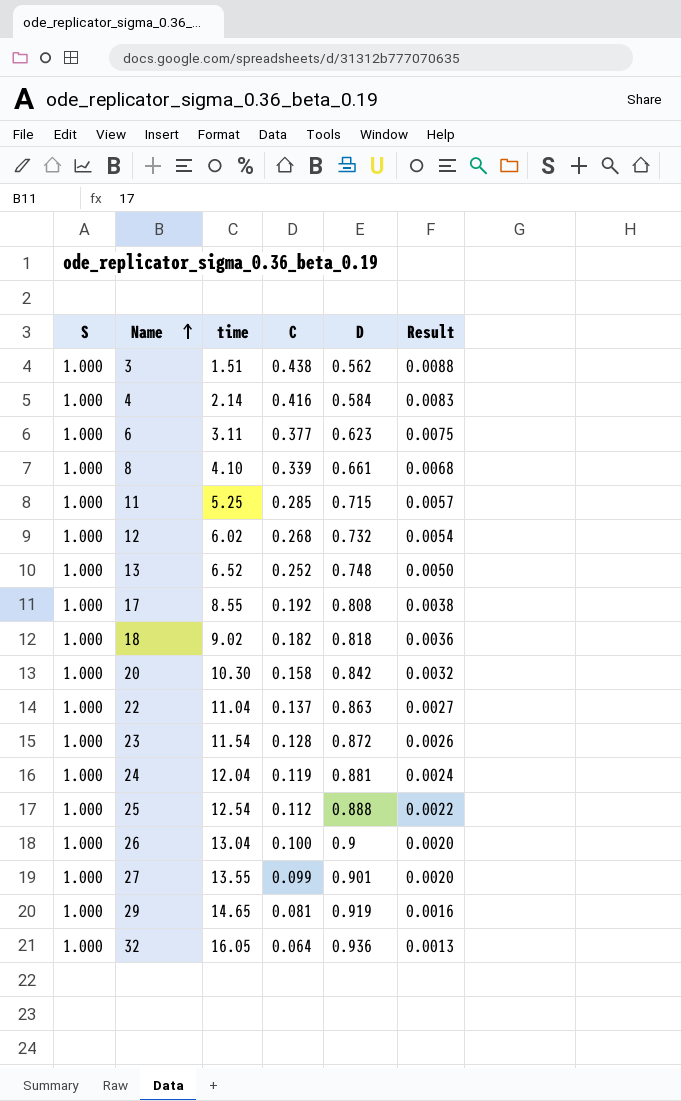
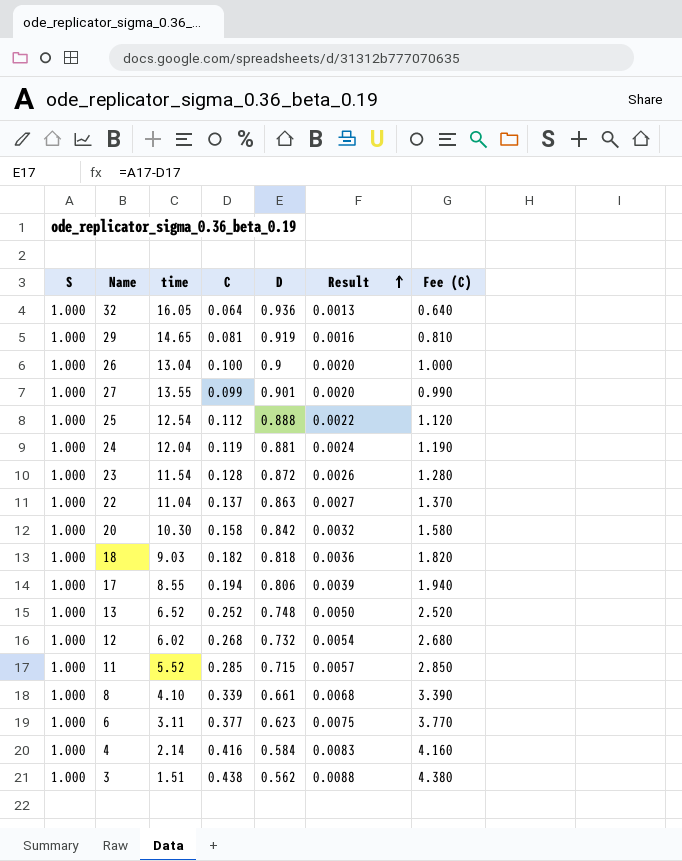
row order: Name ascending -> Result ascending
column Fee (C) | formula: none -> [C] * 10
18 | time: 9.02 -> 9.03
17 | C: 0.192 -> 0.194
17 | D: 0.808 -> 0.806
17 | Result: 0.0038 -> 0.0039
11 | time: 5.25 -> 5.52

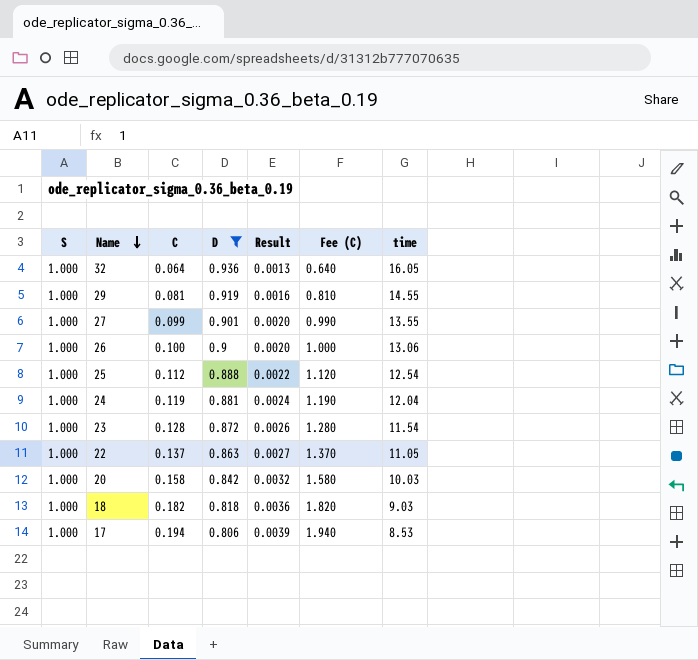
filter: none -> D >= 0.806
row order: Result ascending -> Name descending
column time | position: 3 -> 7
29 | time: 14.65 -> 14.55
26 | time: 13.04 -> 13.06
22 | time: 11.04 -> 11.05
20 | time: 10.30 -> 10.03
17 | time: 8.55 -> 8.53

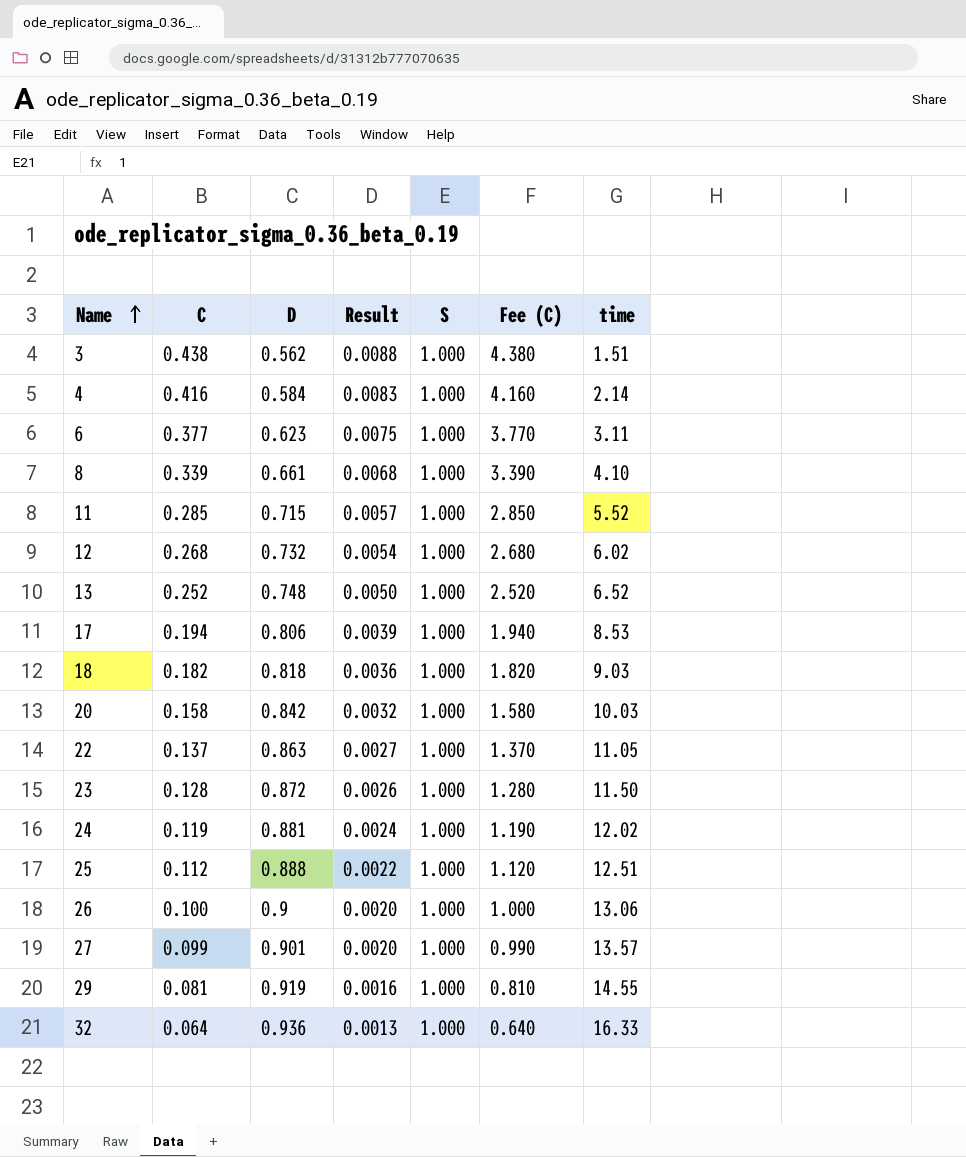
filter: D >= 0.806 -> none
row order: Name descending -> Name ascending
column S | position: 1 -> 5
23 | time: 11.54 -> 11.50
24 | time: 12.04 -> 12.02
25 | time: 12.54 -> 12.51
27 | time: 13.55 -> 13.57
32 | time: 16.05 -> 16.33

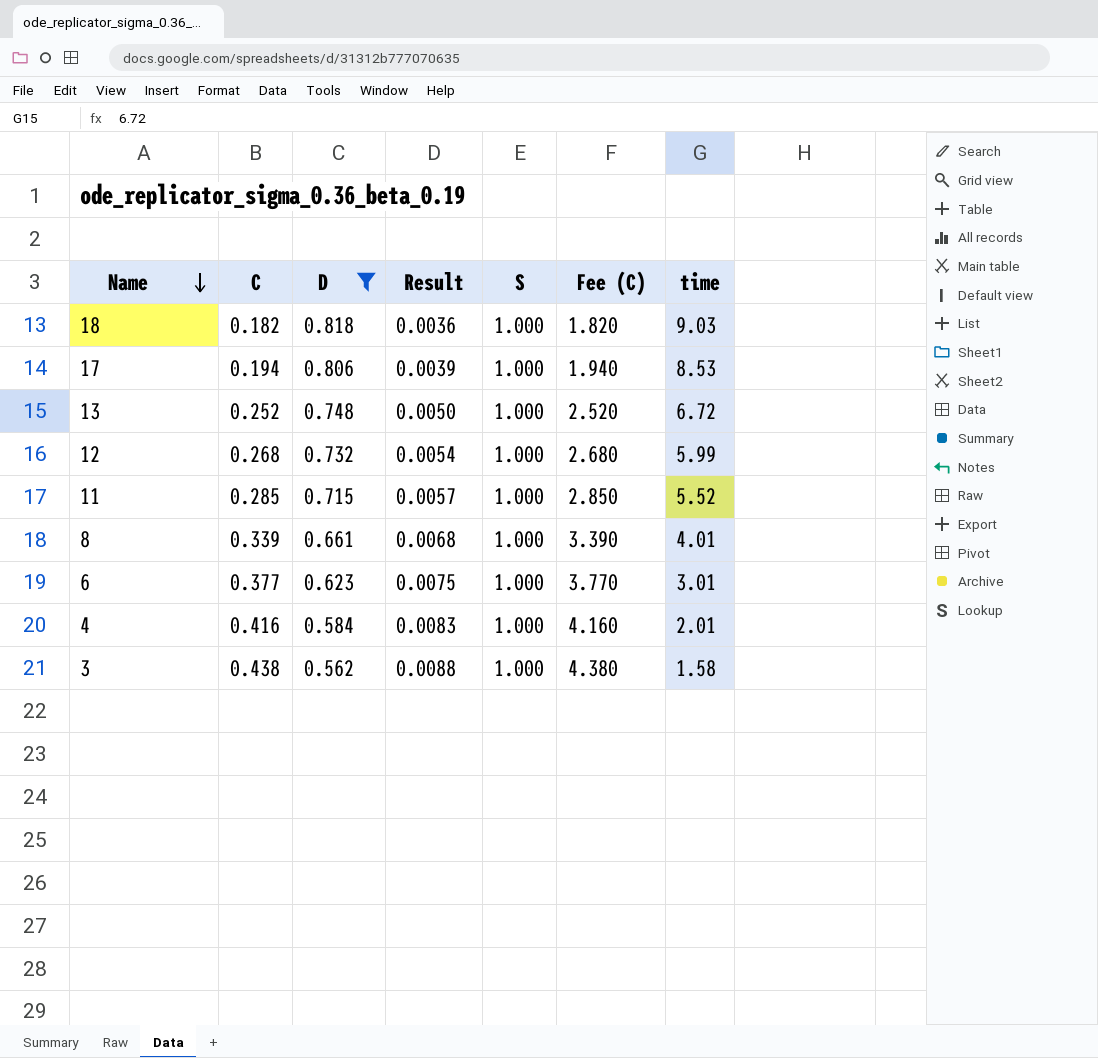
filter: none -> D <= 0.818
row order: Name ascending -> Name descending
13 | time: 6.52 -> 6.72
12 | time: 6.02 -> 5.99
8 | time: 4.10 -> 4.01
6 | time: 3.11 -> 3.01
4 | time: 2.14 -> 2.01
3 | time: 1.51 -> 1.58

